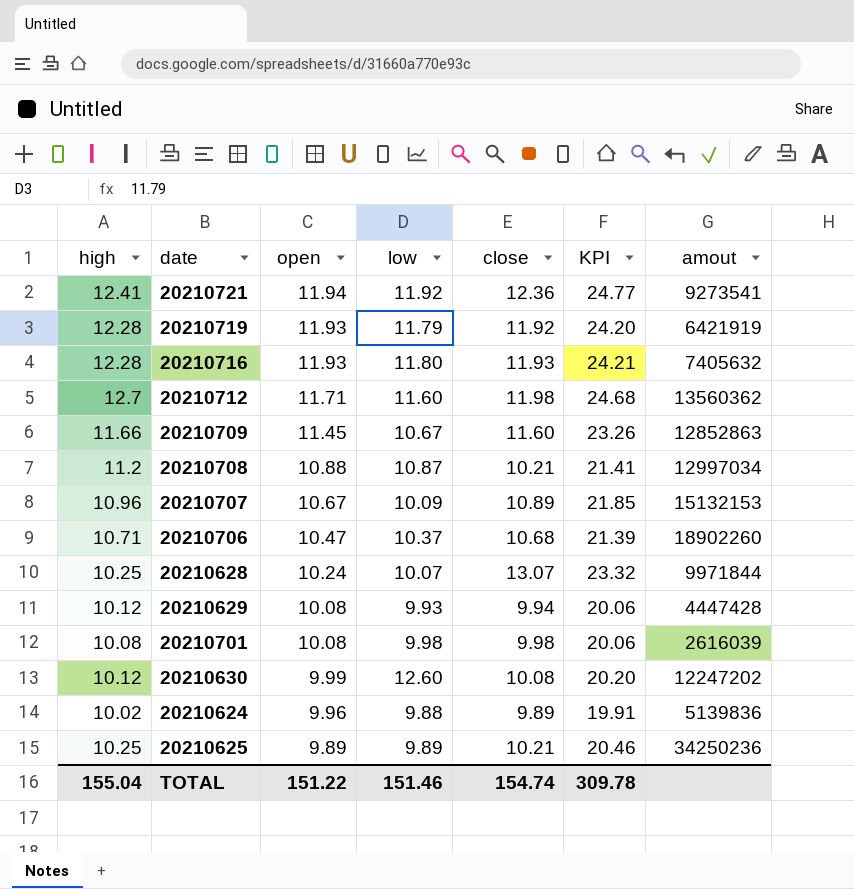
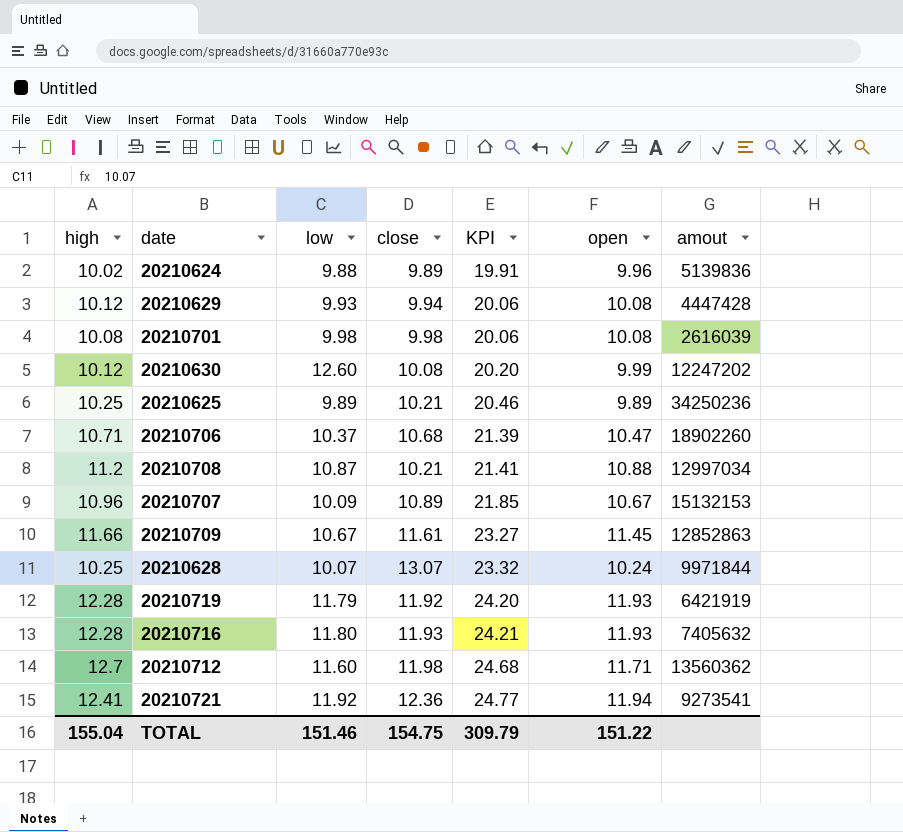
row order: open descending -> KPI ascending
column open | position: 3 -> 6
20210709 | close: 11.60 -> 11.61
20210709 | KPI: 23.26 -> 23.27
TOTAL | close: 154.74 -> 154.75
TOTAL | KPI: 309.78 -> 309.79

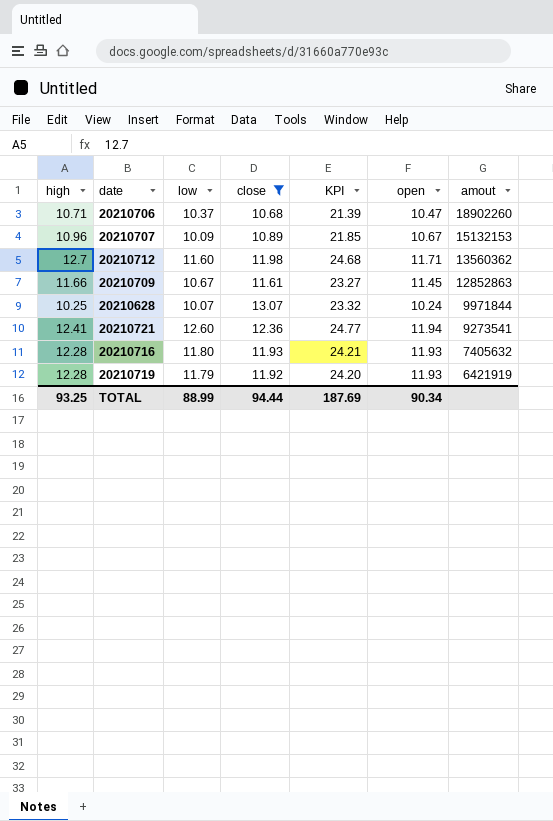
filter: none -> close >= 10.68
row order: KPI ascending -> amout descending
20210721 | low: 11.92 -> 12.60
TOTAL | high: 155.04 -> 93.25
TOTAL | low: 151.46 -> 88.99
TOTAL | close: 154.75 -> 94.44
TOTAL | KPI: 309.79 -> 187.69
TOTAL | open: 151.22 -> 90.34

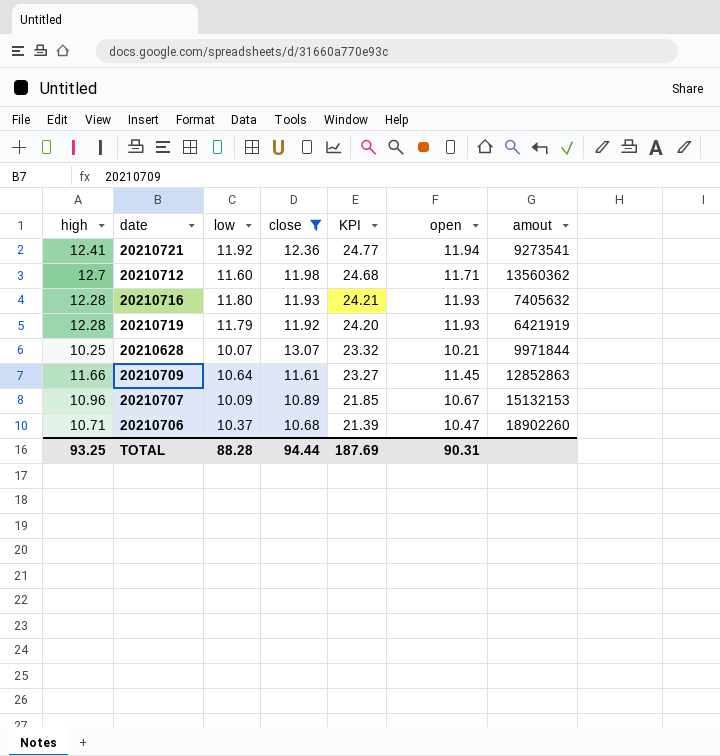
row order: amout descending -> KPI descending
20210721 | low: 12.60 -> 11.92
20210628 | open: 10.24 -> 10.21
20210709 | low: 10.67 -> 10.64
TOTAL | low: 88.99 -> 88.28
TOTAL | open: 90.34 -> 90.31

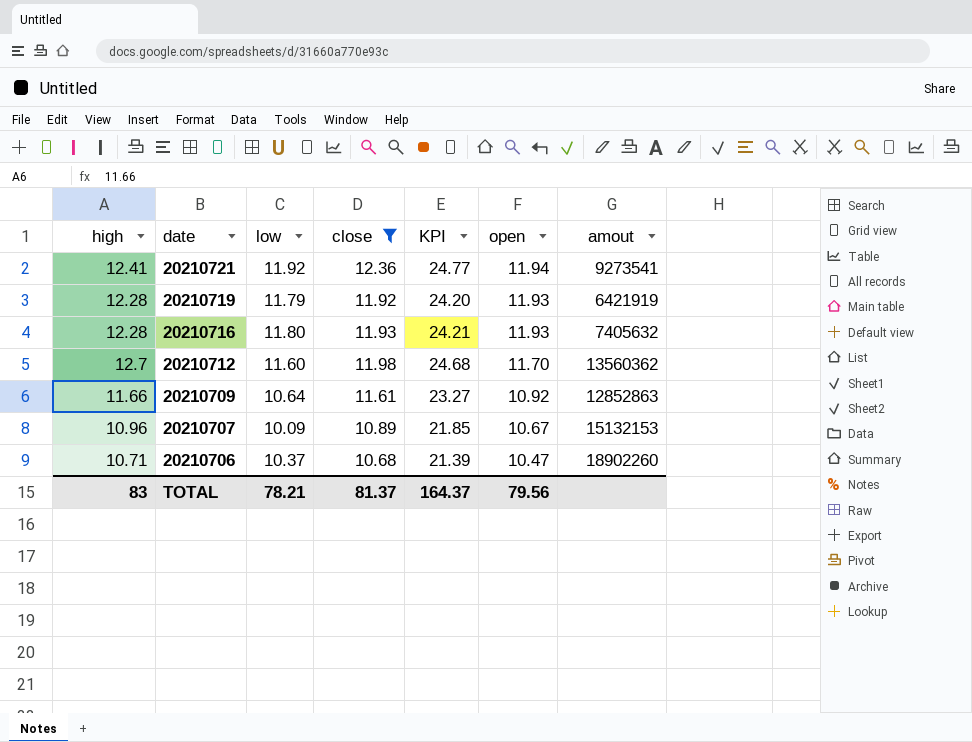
row order: KPI descending -> date descending
row 20210628: 10.25 | 10.07 | 13.07 | 23.32 | 10.21 | 9971844 -> none
20210712 | open: 11.71 -> 11.70
20210709 | open: 11.45 -> 10.92
TOTAL | high: 93.25 -> 83
TOTAL | low: 88.28 -> 78.21
TOTAL | close: 94.44 -> 81.37
TOTAL | KPI: 187.69 -> 164.37
TOTAL | open: 90.31 -> 79.56

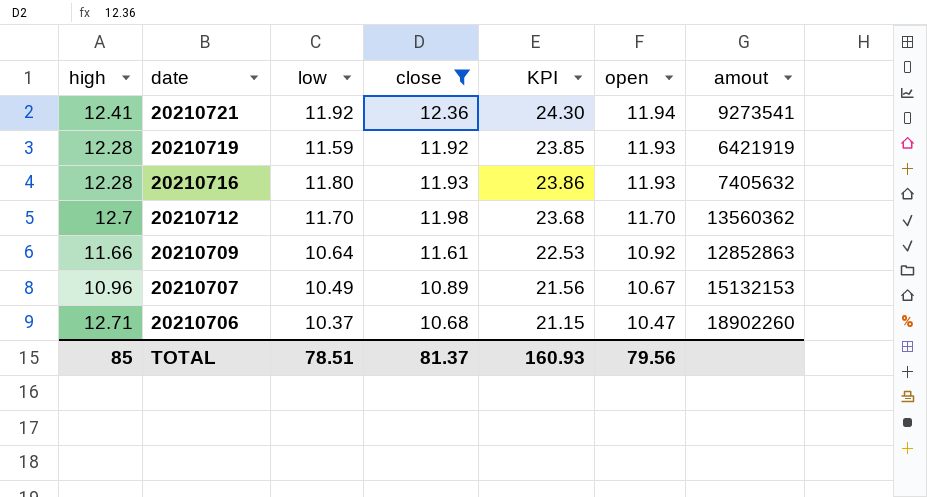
column KPI | formula: [high] + [close] -> [close] + [open]
20210719 | low: 11.79 -> 11.59
20210712 | low: 11.60 -> 11.70
20210707 | low: 10.09 -> 10.49
20210706 | high: 10.71 -> 12.71
TOTAL | high: 83 -> 85
TOTAL | low: 78.21 -> 78.51
TOTAL | KPI: 164.37 -> 160.93

